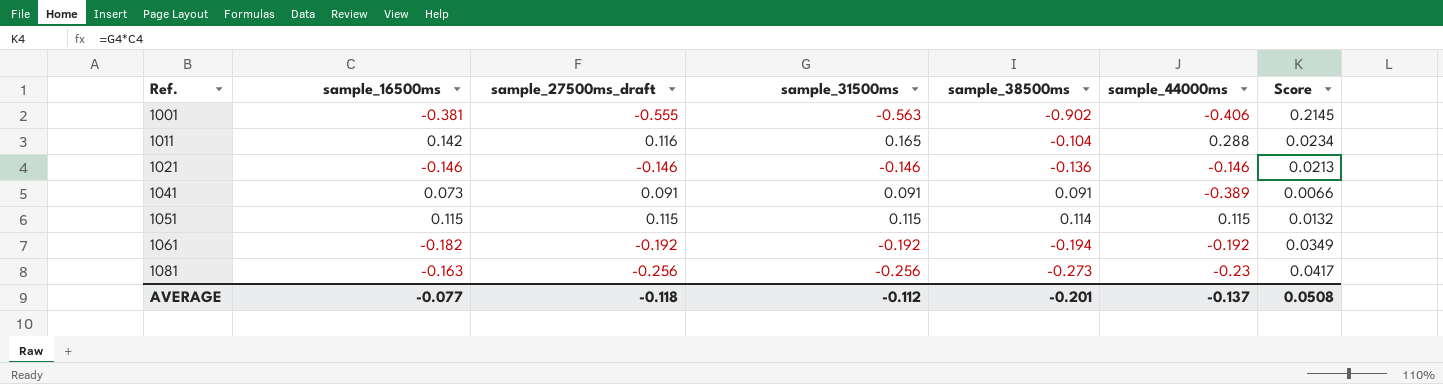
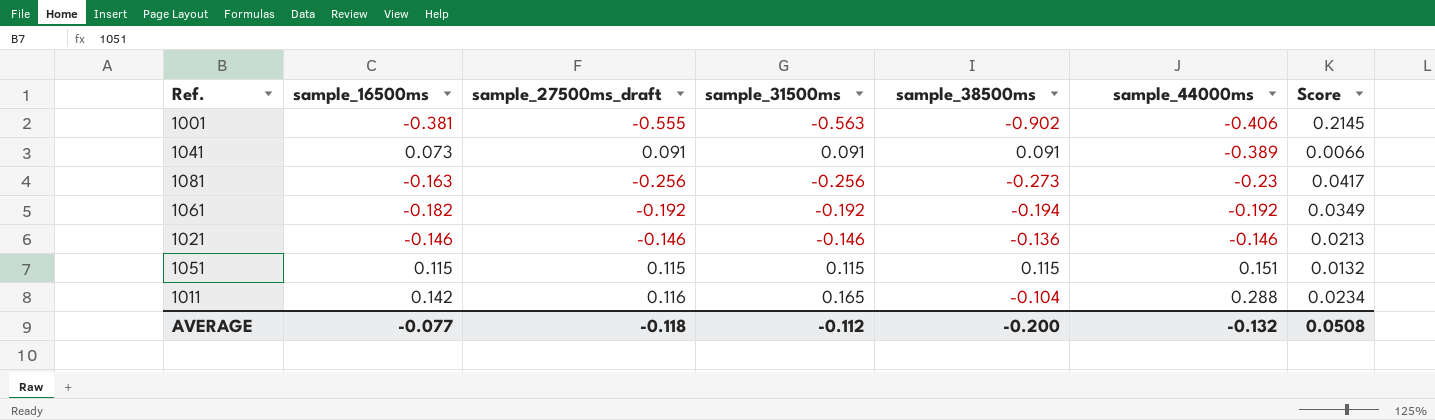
row order: Ref. ascending -> sample_44000ms ascending
1051 | sample_38500ms: 0.114 -> 0.115
1051 | sample_44000ms: 0.115 -> 0.151
AVERAGE | sample_38500ms: -0.201 -> -0.200
AVERAGE | sample_44000ms: -0.137 -> -0.132

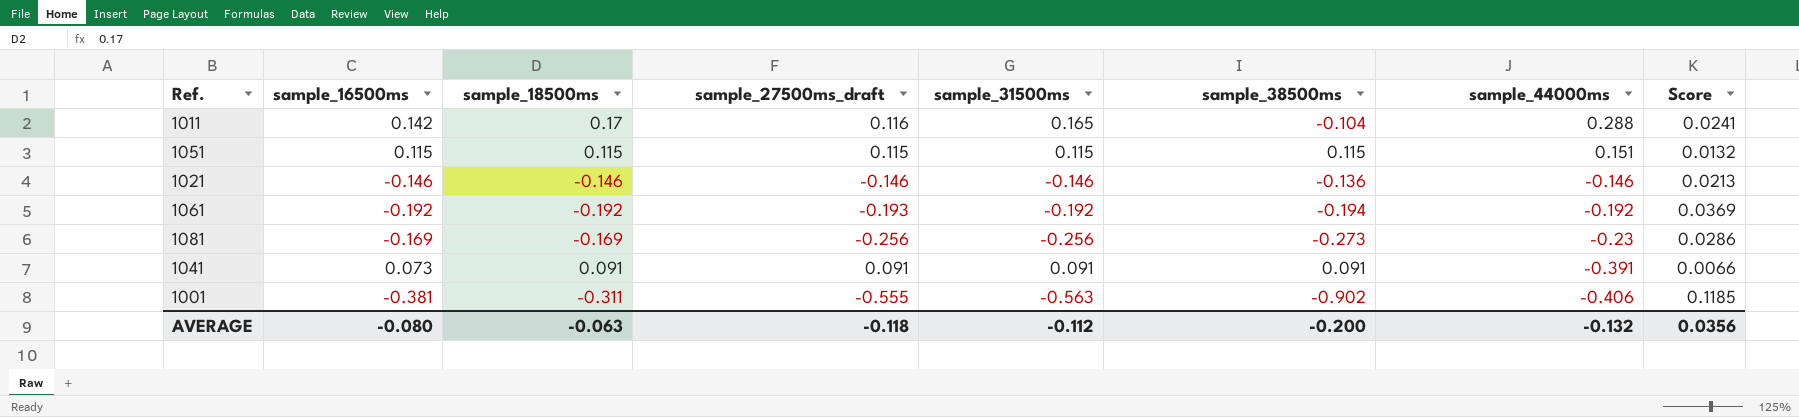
row order: sample_44000ms ascending -> sample_44000ms descending
column sample_18500ms | position: none -> 3
column Score | formula: [sample_16500ms] * [sample_31500ms] -> [sample_16500ms] * [sample_18500ms]
1061 | sample_16500ms: -0.182 -> -0.192
1061 | sample_27500ms_draft: -0.192 -> -0.193
1081 | sample_16500ms: -0.163 -> -0.169
1041 | sample_44000ms: -0.389 -> -0.391
AVERAGE | sample_16500ms: -0.077 -> -0.080
AVERAGE | Score: 0.0508 -> 0.0356

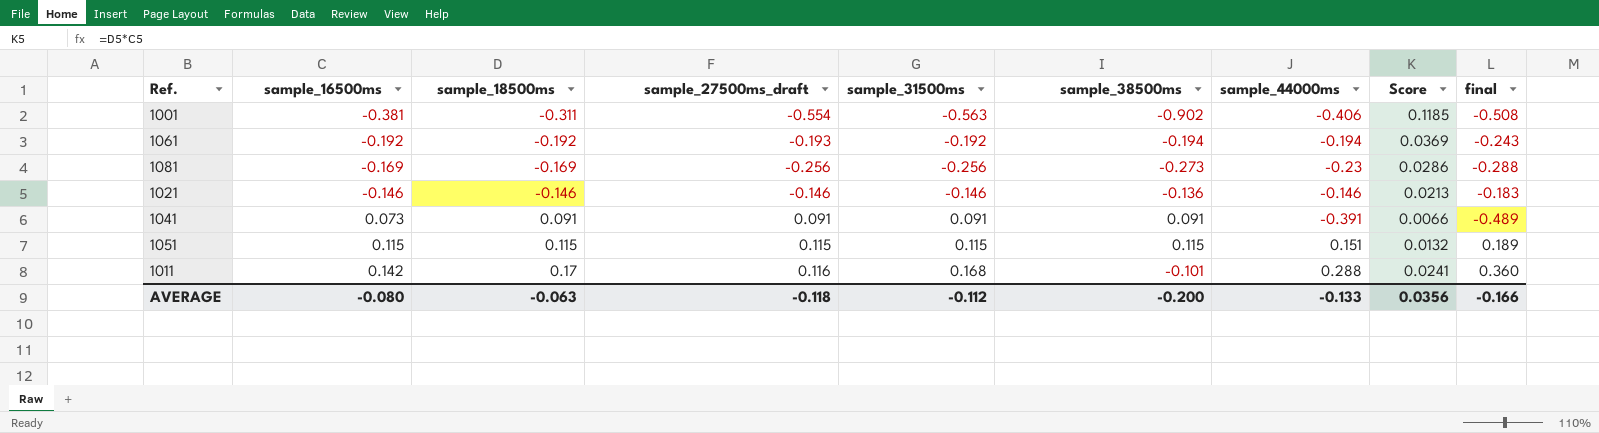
row order: sample_44000ms descending -> sample_16500ms ascending
column final | formula: none -> [sample_44000ms] * 1.25
1001 | sample_27500ms_draft: -0.555 -> -0.554
1061 | sample_44000ms: -0.192 -> -0.194
1011 | sample_31500ms: 0.165 -> 0.168
1011 | sample_38500ms: -0.104 -> -0.101
AVERAGE | sample_44000ms: -0.132 -> -0.133

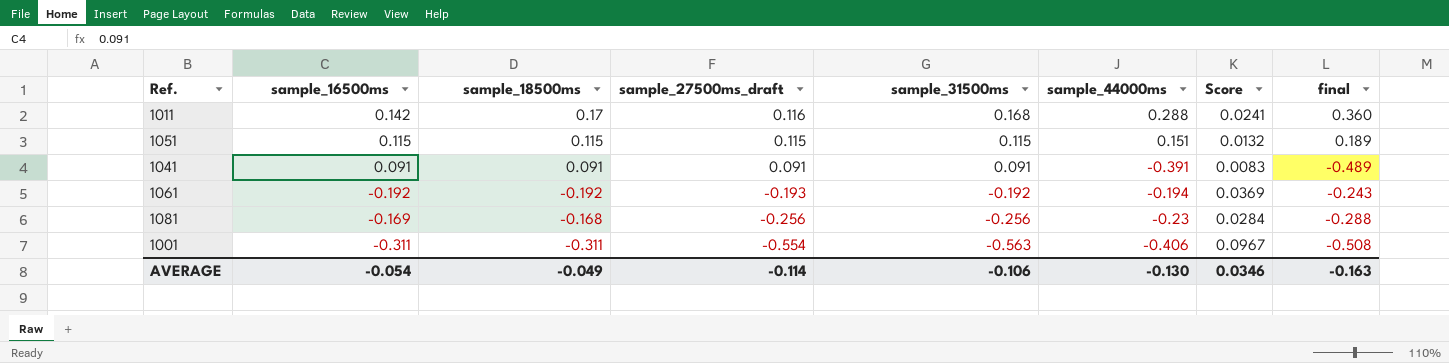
row order: sample_16500ms ascending -> sample_27500ms_draft descending
column sample_38500ms | position: 6 -> none
row 1021: -0.146 | -0.146 | -0.146 | -0.146 | -0.136 | -0.146 | 0.0213 | -0.183 -> none
1041 | sample_16500ms: 0.073 -> 0.091
1041 | Score: 0.0066 -> 0.0083
1081 | sample_18500ms: -0.169 -> -0.168
1081 | Score: 0.0286 -> 0.0284
1001 | sample_16500ms: -0.381 -> -0.311
1001 | Score: 0.1185 -> 0.0967
AVERAGE | sample_16500ms: -0.080 -> -0.054
AVERAGE | sample_18500ms: -0.063 -> -0.049
AVERAGE | sample_27500ms_draft: -0.118 -> -0.114
AVERAGE | sample_31500ms: -0.112 -> -0.106
AVERAGE | sample_44000ms: -0.133 -> -0.130
AVERAGE | Score: 0.0356 -> 0.0346
AVERAGE | final: -0.166 -> -0.163

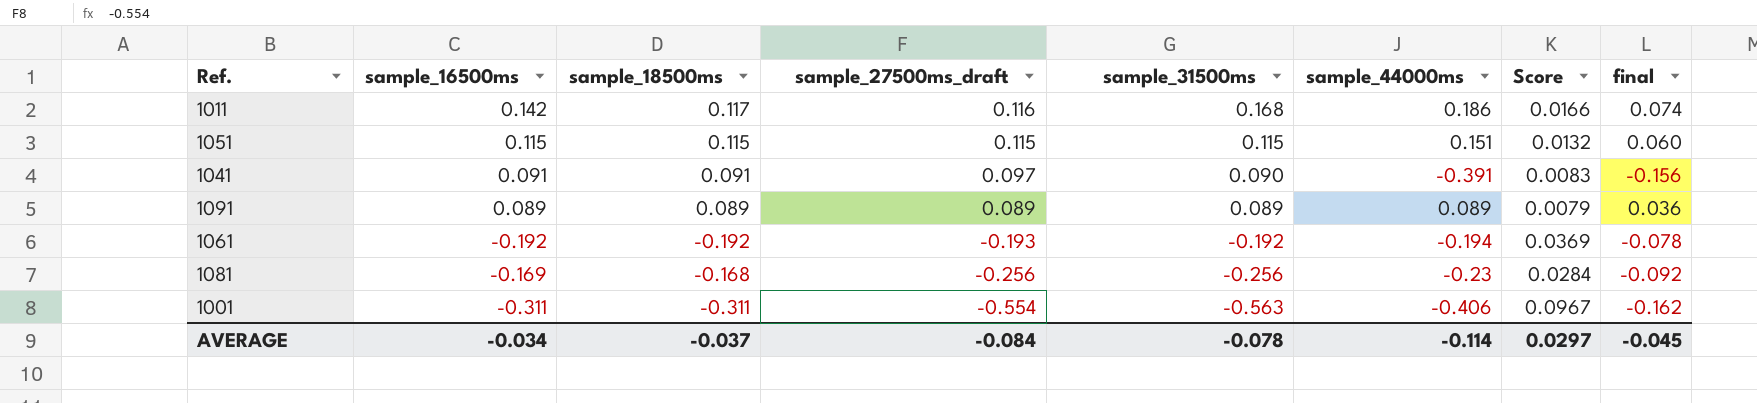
column final | formula: [sample_44000ms] * 1.25 -> [sample_44000ms] * 0.4
1011 | sample_18500ms: 0.17 -> 0.117
1011 | sample_44000ms: 0.288 -> 0.186
1011 | Score: 0.0241 -> 0.0166
1041 | sample_27500ms_draft: 0.091 -> 0.097
1041 | sample_31500ms: 0.091 -> 0.090
row 1091: none -> 0.089 | 0.089 | 0.089 | 0.089 | 0.089 | 0.0079 | 0.036
AVERAGE | sample_16500ms: -0.054 -> -0.034
AVERAGE | sample_18500ms: -0.049 -> -0.037
AVERAGE | sample_27500ms_draft: -0.114 -> -0.084
AVERAGE | sample_31500ms: -0.106 -> -0.078
AVERAGE | sample_44000ms: -0.130 -> -0.114
AVERAGE | Score: 0.0346 -> 0.0297
AVERAGE | final: -0.163 -> -0.045

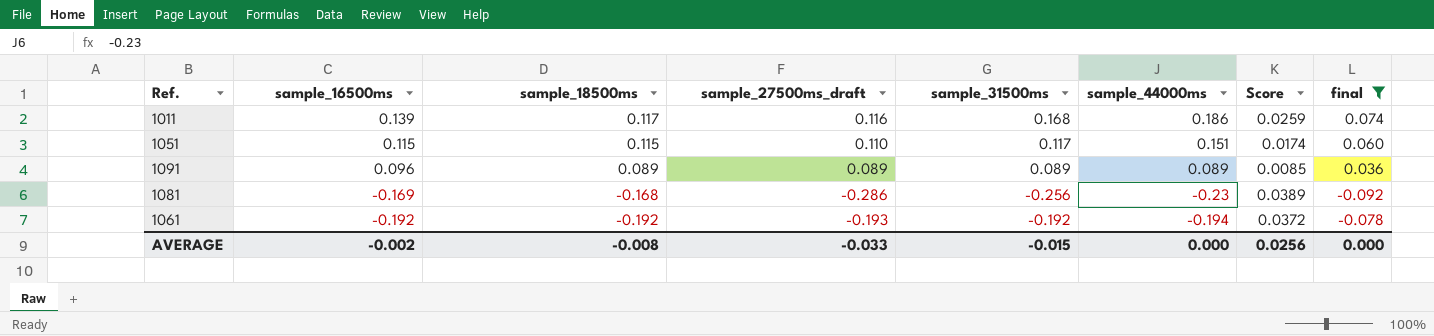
filter: none -> final >= -0.092
row order: sample_27500ms_draft descending -> sample_16500ms descending
column Score | formula: [sample_16500ms] * [sample_18500ms] -> [sample_16500ms] * [sample_44000ms]
1011 | sample_16500ms: 0.142 -> 0.139
1051 | sample_27500ms_draft: 0.115 -> 0.110
1051 | sample_31500ms: 0.115 -> 0.117
1091 | sample_16500ms: 0.089 -> 0.096
1081 | sample_27500ms_draft: -0.256 -> -0.286
AVERAGE | sample_16500ms: -0.034 -> -0.002
AVERAGE | sample_18500ms: -0.037 -> -0.008
AVERAGE | sample_27500ms_draft: -0.084 -> -0.033
AVERAGE | sample_31500ms: -0.078 -> -0.015
AVERAGE | sample_44000ms: -0.114 -> 0.000
AVERAGE | Score: 0.0297 -> 0.0256
AVERAGE | final: -0.045 -> 0.000

